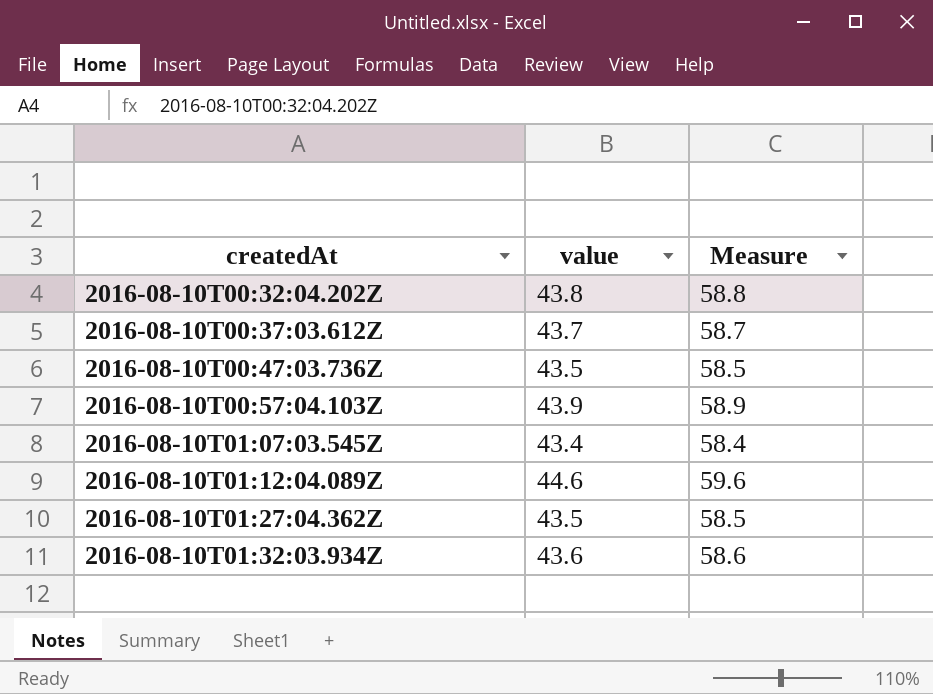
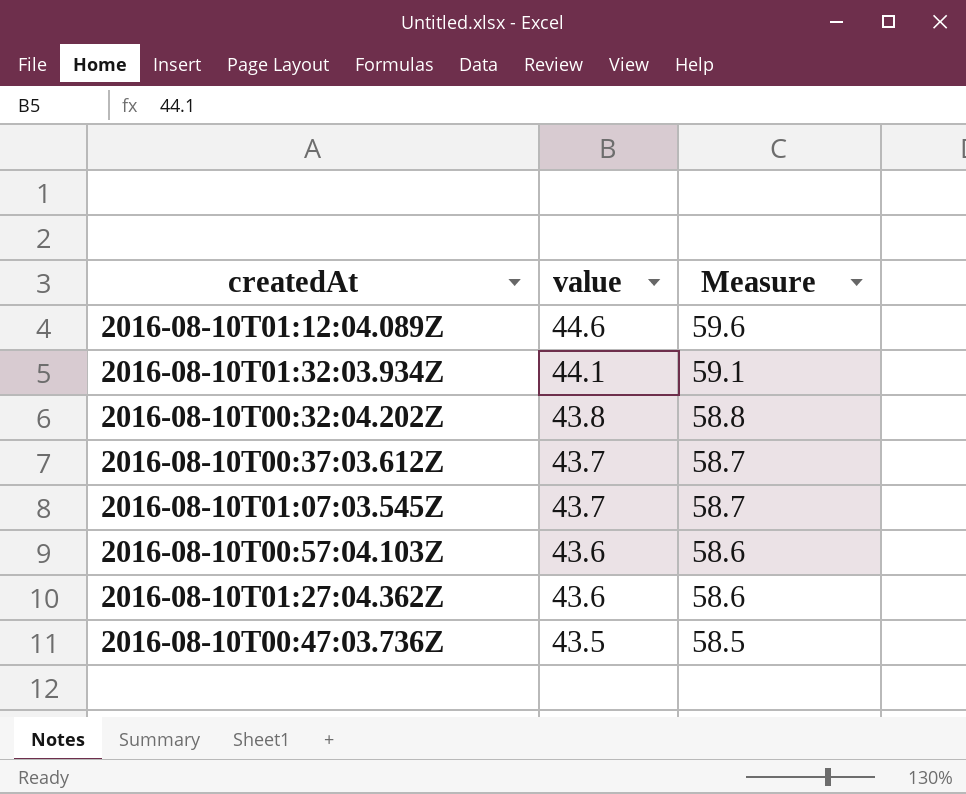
row order: createdAt ascending -> value descending
2016-08-10T01:32:03.934Z | value: 43.6 -> 44.1
2016-08-10T01:32:03.934Z | Measure: 58.6 -> 59.1
2016-08-10T01:07:03.545Z | value: 43.4 -> 43.7
2016-08-10T01:07:03.545Z | Measure: 58.4 -> 58.7
2016-08-10T00:57:04.103Z | value: 43.9 -> 43.6
2016-08-10T00:57:04.103Z | Measure: 58.9 -> 58.6
2016-08-10T01:27:04.362Z | value: 43.5 -> 43.6
2016-08-10T01:27:04.362Z | Measure: 58.5 -> 58.6

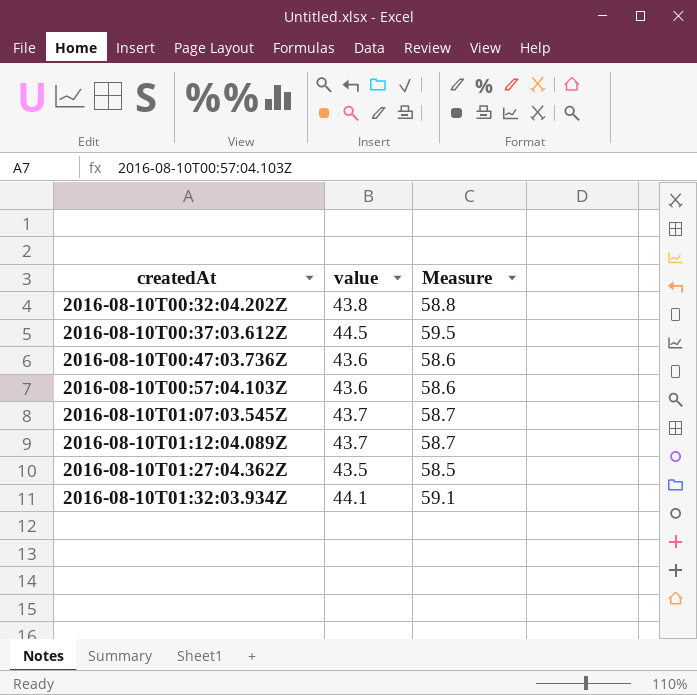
row order: value descending -> createdAt ascending
2016-08-10T00:37:03.612Z | value: 43.7 -> 44.5
2016-08-10T00:37:03.612Z | Measure: 58.7 -> 59.5
2016-08-10T00:47:03.736Z | value: 43.5 -> 43.6
2016-08-10T00:47:03.736Z | Measure: 58.5 -> 58.6
2016-08-10T01:12:04.089Z | value: 44.6 -> 43.7
2016-08-10T01:12:04.089Z | Measure: 59.6 -> 58.7
2016-08-10T01:27:04.362Z | value: 43.6 -> 43.5
2016-08-10T01:27:04.362Z | Measure: 58.6 -> 58.5

